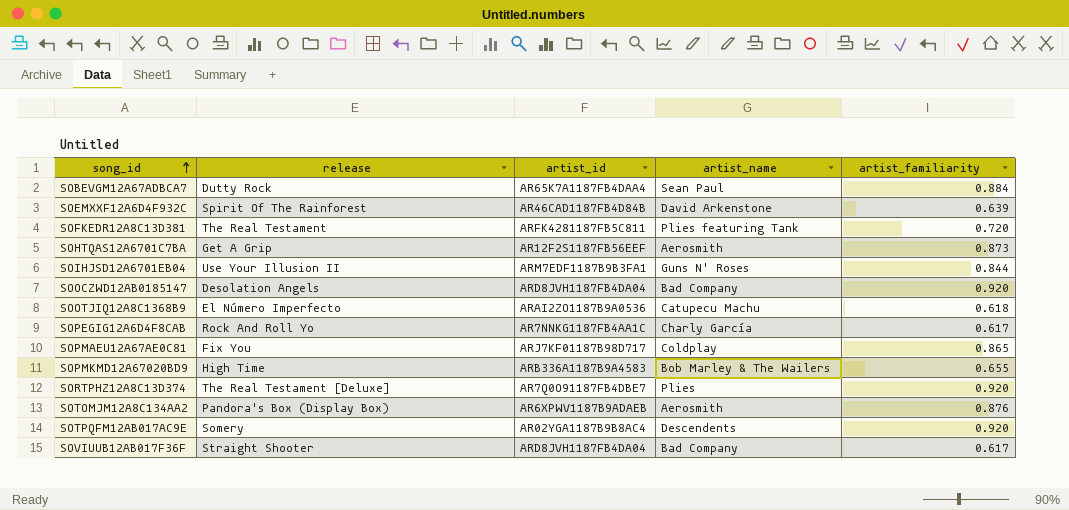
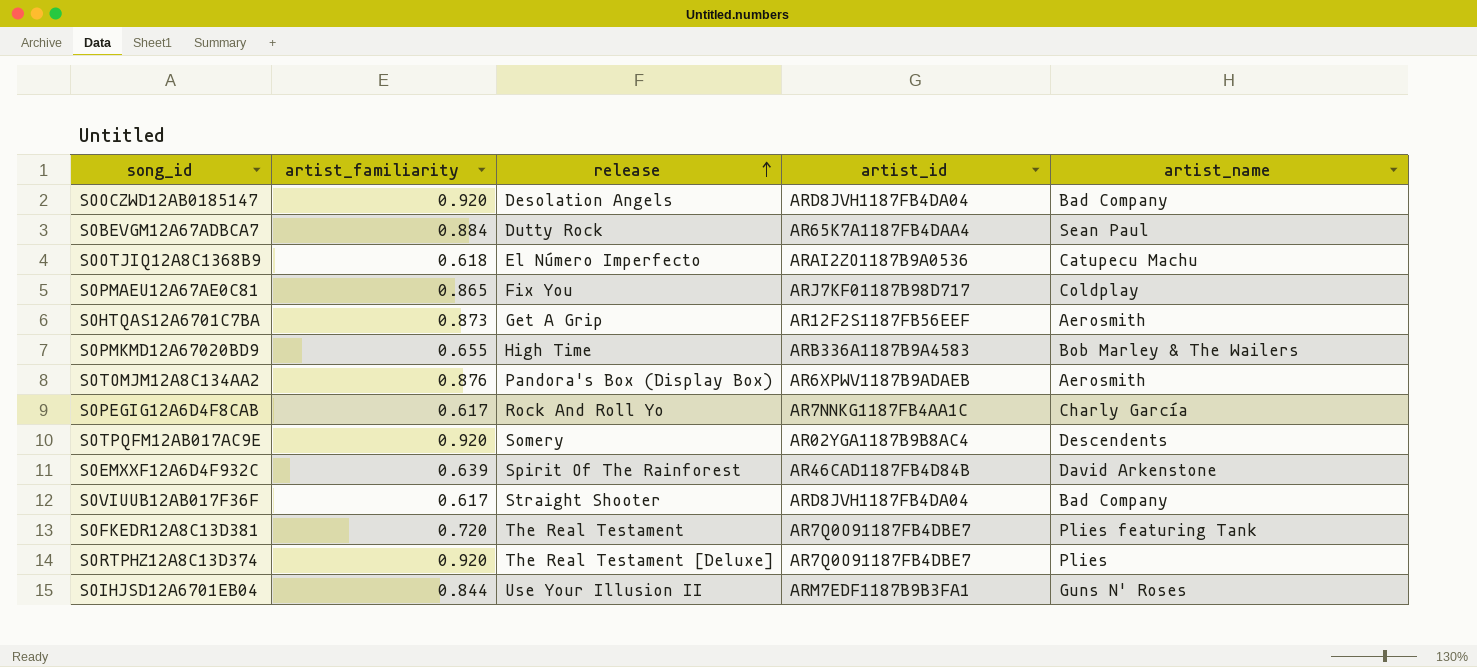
row order: song_id ascending -> release ascending
column artist_familiarity | position: 5 -> 2
SOFKEDR12A8C13D381 | artist_id: ARFK4281187FB5C811 -> AR7Q0O91187FB4DBE7

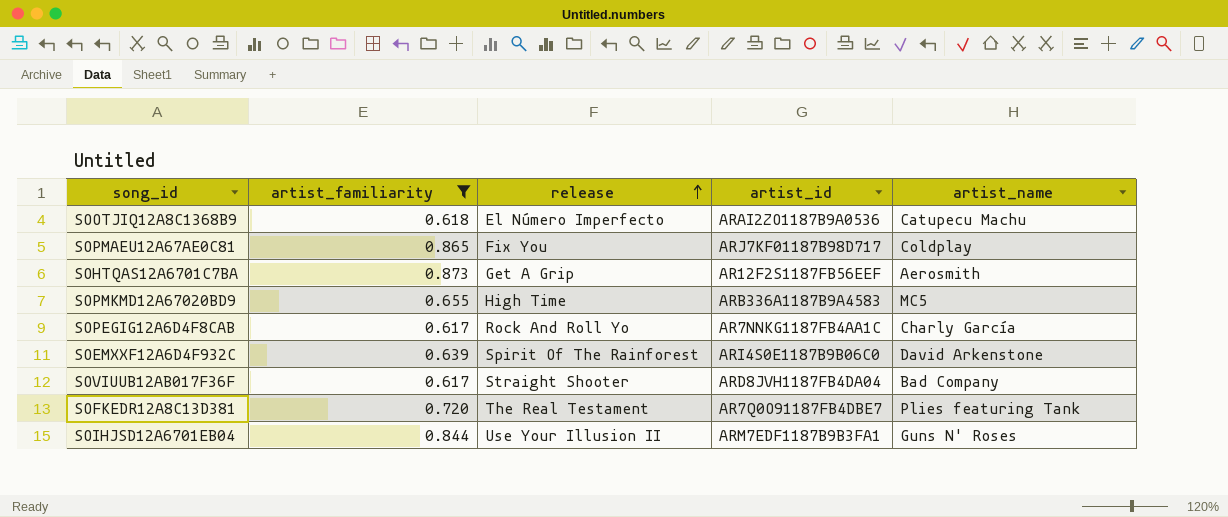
filter: none -> artist_familiarity <= 0.873
SOPMKMD12A67020BD9 | artist_name: Bob Marley & The Wailers -> MC5
SOEMXXF12A6D4F932C | artist_id: AR46CAD1187FB4D84B -> ARI4S0E1187B9B06C0

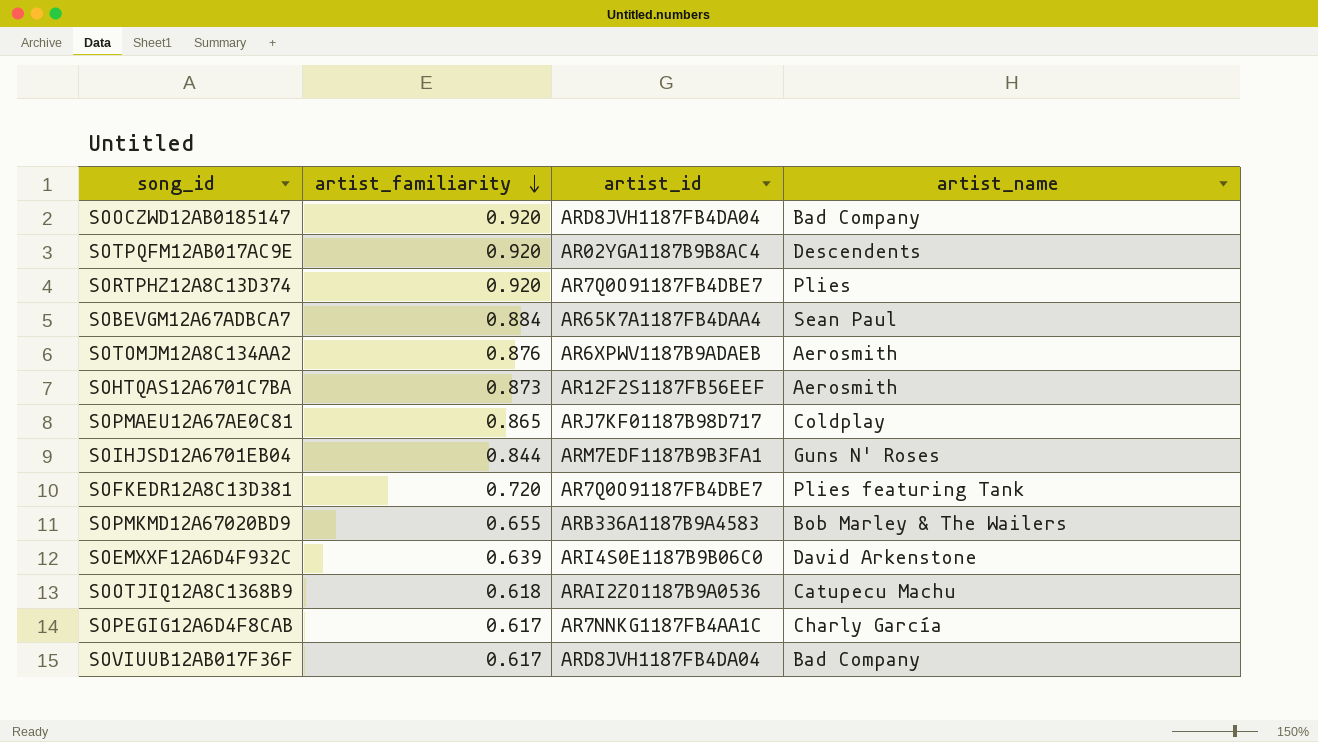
filter: artist_familiarity <= 0.873 -> none
row order: release ascending -> artist_familiarity descending
column release | position: 3 -> none
SOPMKMD12A67020BD9 | artist_name: MC5 -> Bob Marley & The Wailers

